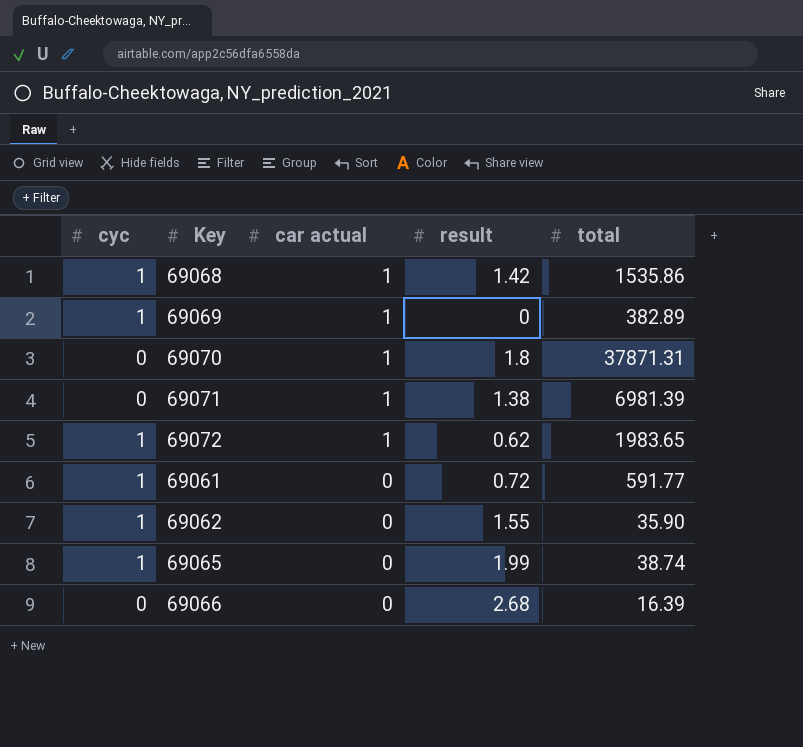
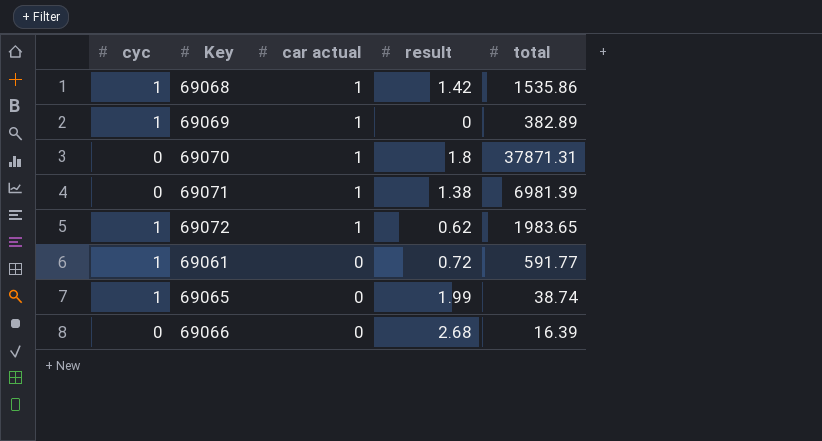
row 69062: 1 | 0 | 1.55 | 35.90 -> none

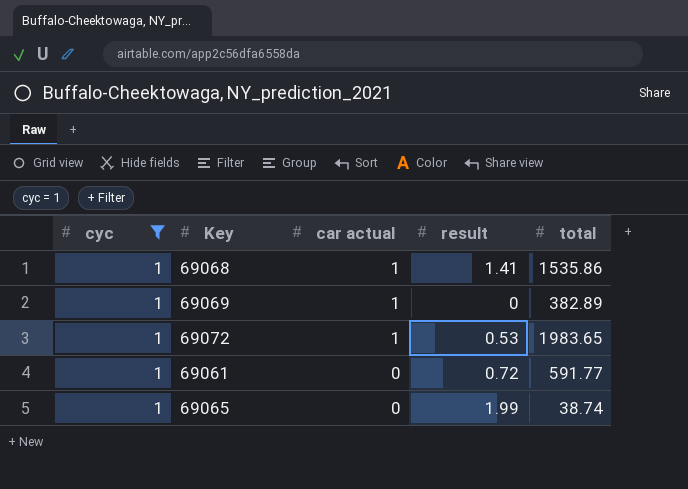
filter: none -> cyc = 1
69068 | result: 1.42 -> 1.41
69072 | result: 0.62 -> 0.53

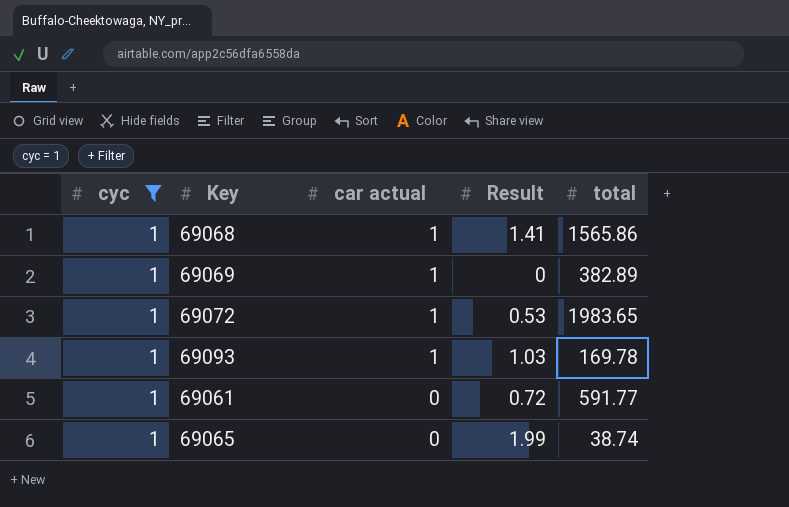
column name: result -> Result
69068 | total: 1535.86 -> 1565.86
row 69093: none -> 1 | 1 | 1.03 | 169.78

